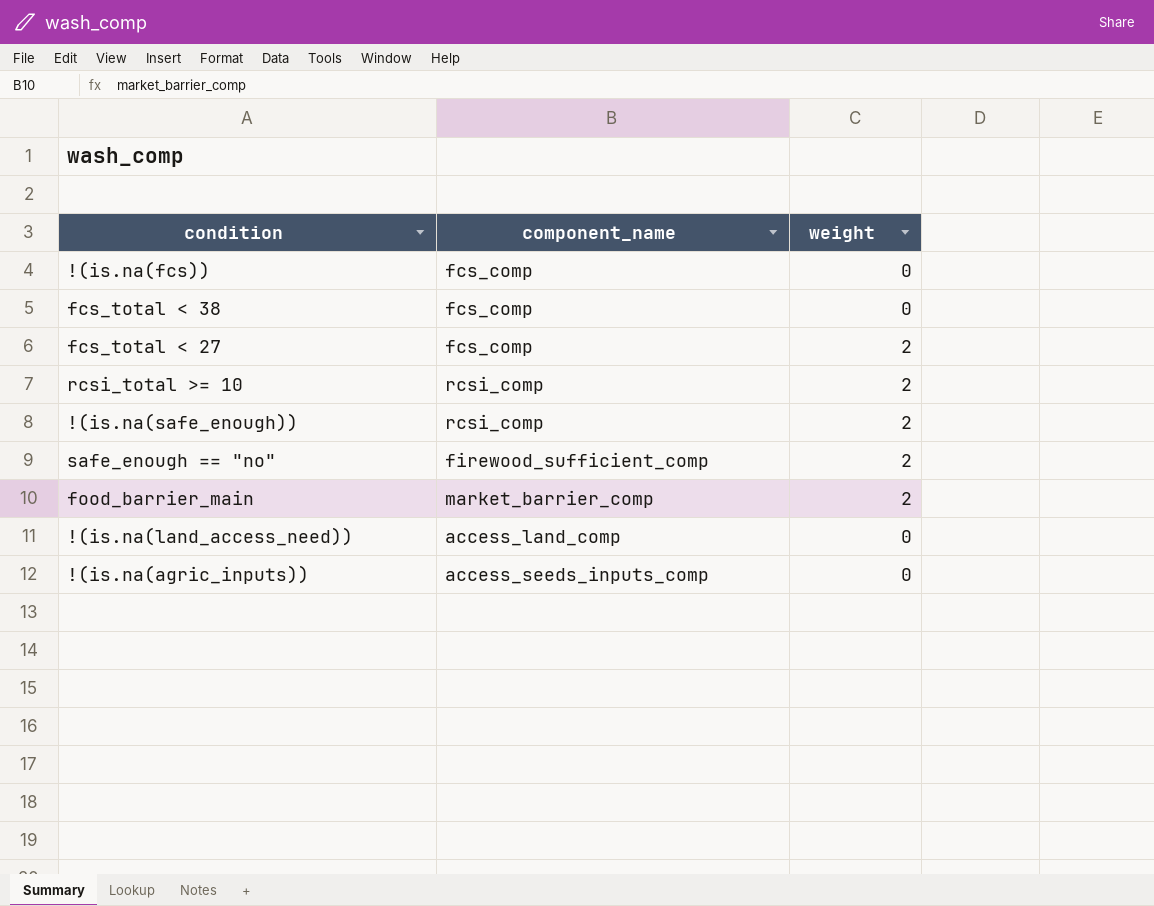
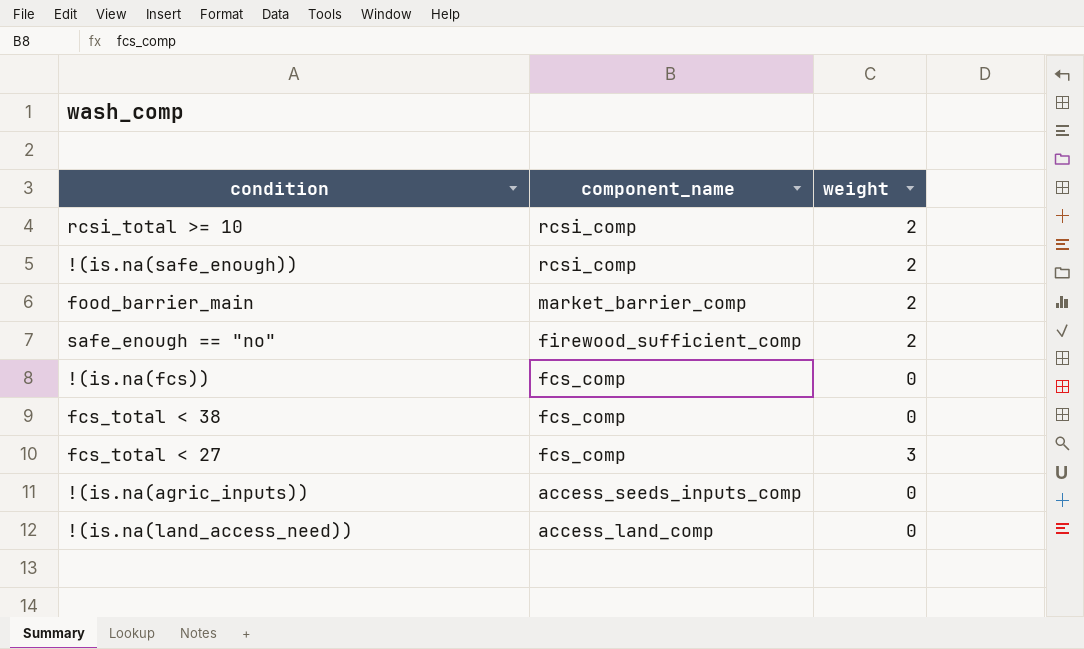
row order: none -> component_name descending
fcs_total < 27 | weight: 2 -> 3

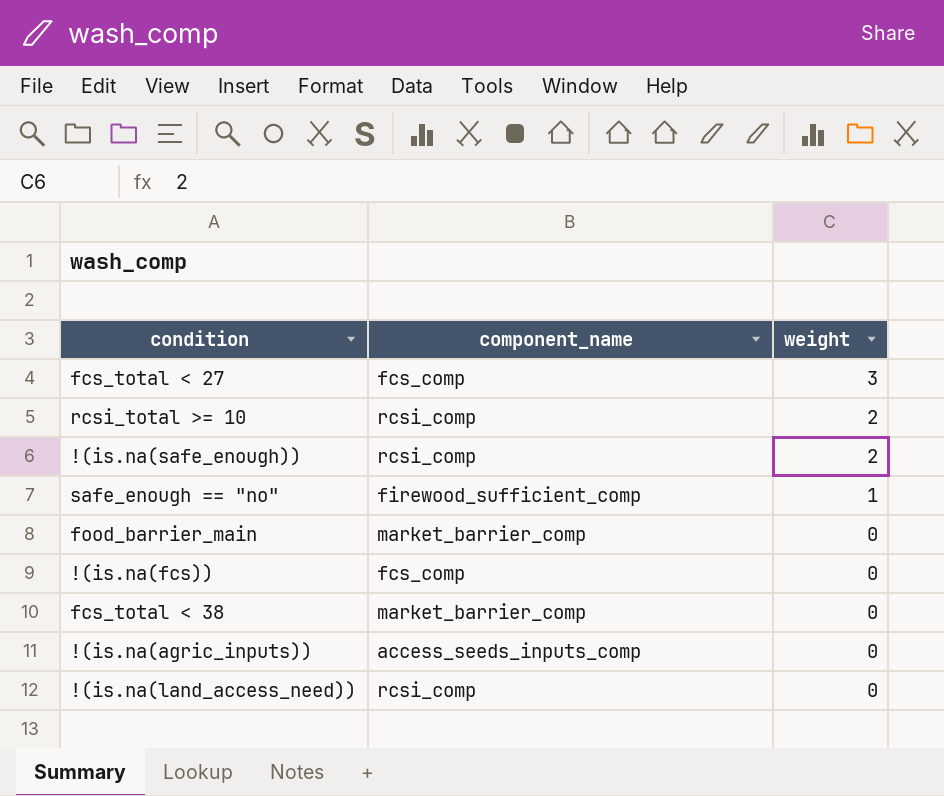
row order: component_name descending -> weight descending
safe_enough == "no" | weight: 2 -> 1
food_barrier_main | weight: 2 -> 0
fcs_total < 38 | component_name: fcs_comp -> market_barrier_comp
!(is.na(land_access_need)) | component_name: access_land_comp -> rcsi_comp

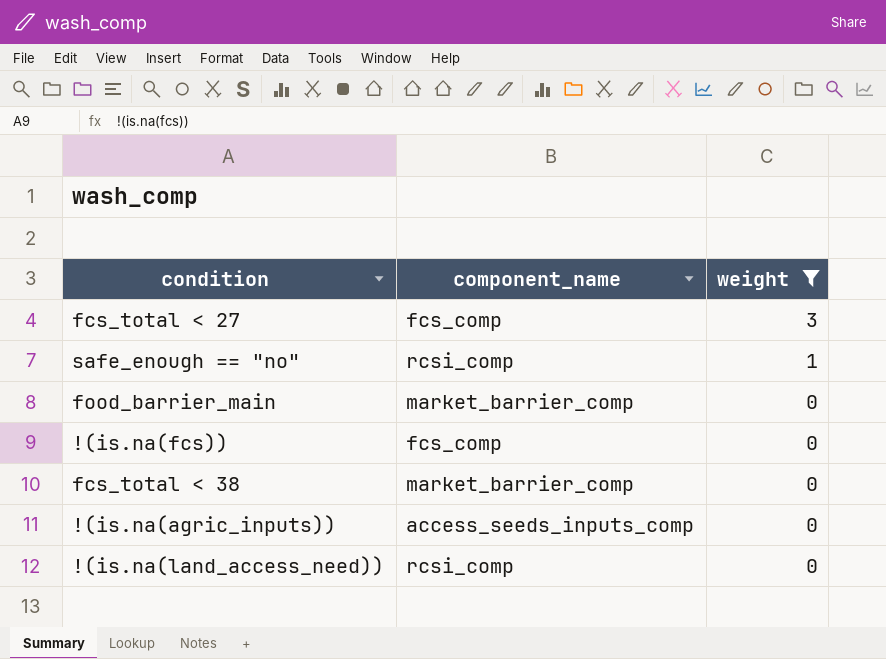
filter: none -> weight != 2
safe_enough == "no" | component_name: firewood_sufficient_comp -> rcsi_comp

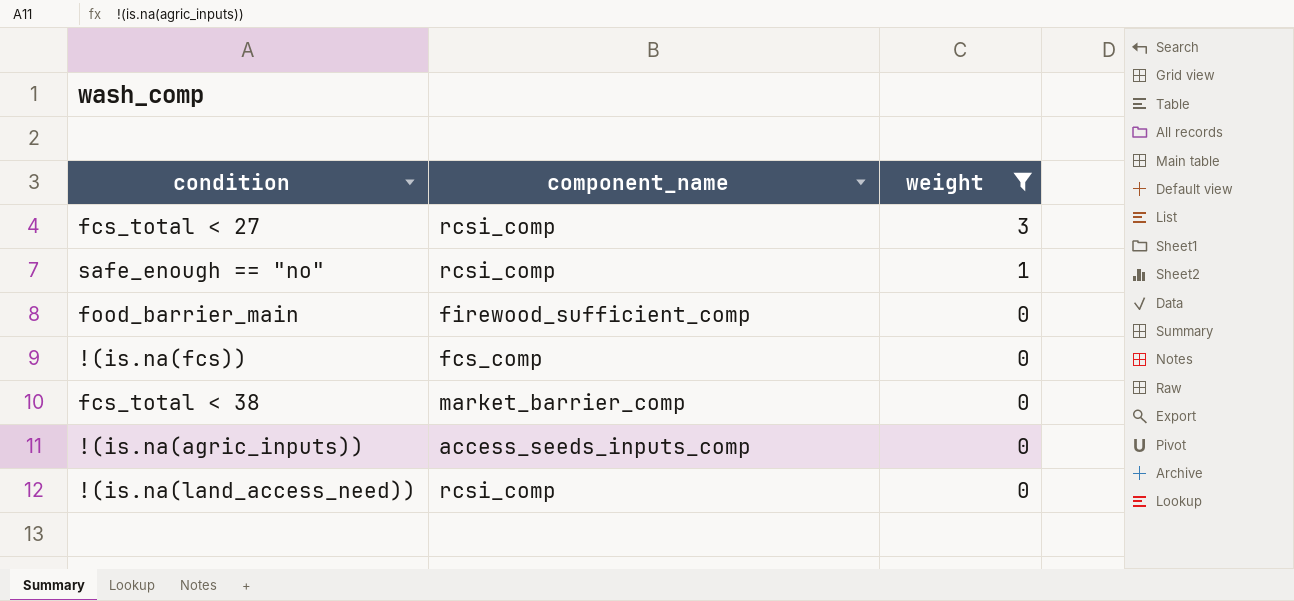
fcs_total < 27 | component_name: fcs_comp -> rcsi_comp
food_barrier_main | component_name: market_barrier_comp -> firewood_sufficient_comp

